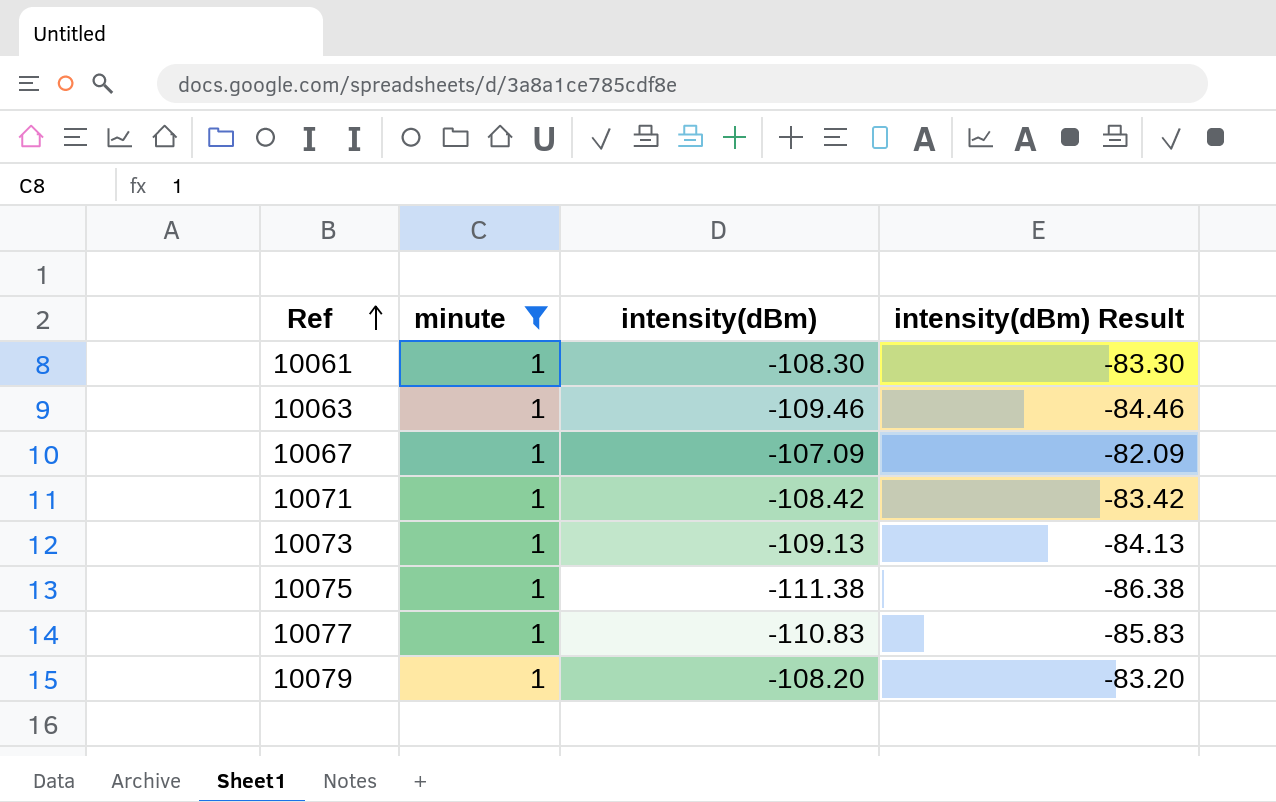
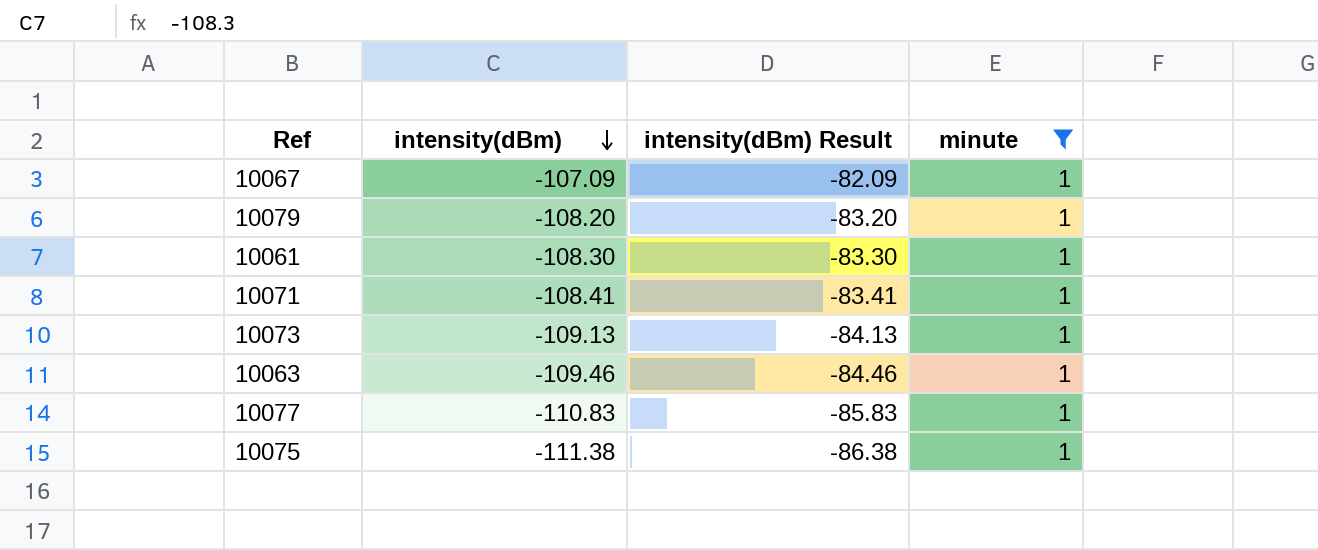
row order: Ref ascending -> intensity(dBm) descending
column minute | position: 2 -> 4
10071 | intensity(dBm): -108.42 -> -108.41
10071 | intensity(dBm) Result: -83.42 -> -83.41

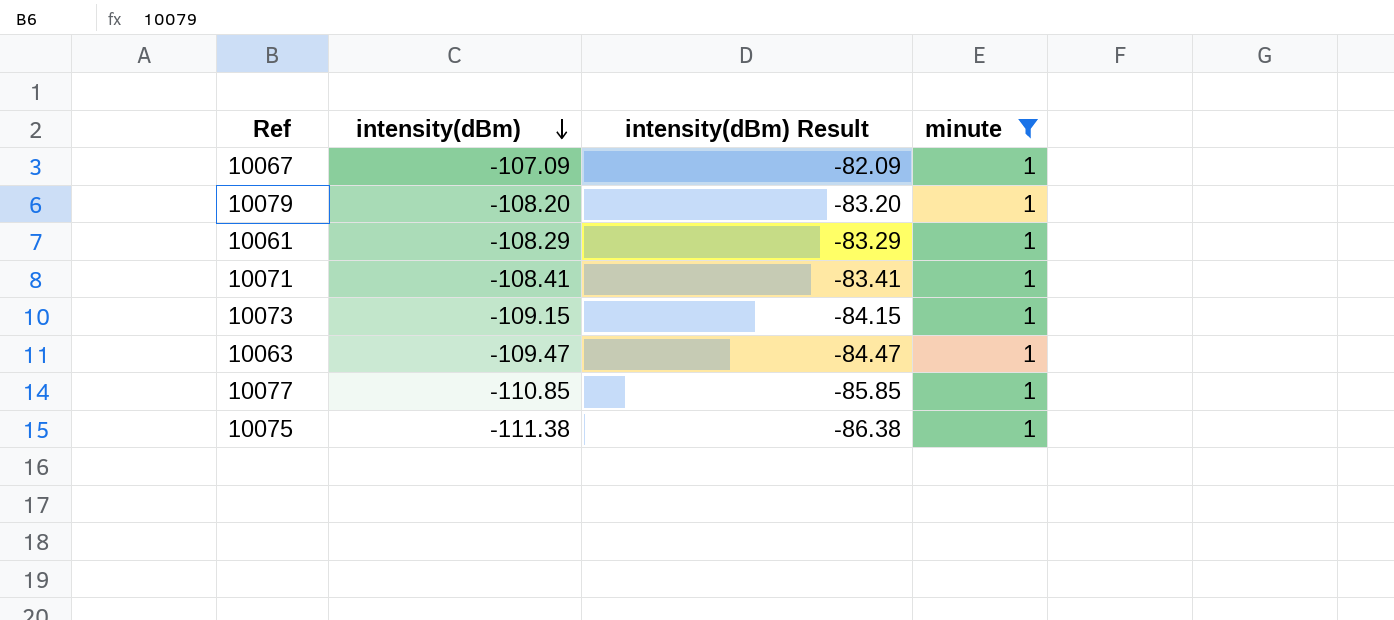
10061 | intensity(dBm): -108.30 -> -108.29
10061 | intensity(dBm) Result: -83.30 -> -83.29
10073 | intensity(dBm): -109.13 -> -109.15
10073 | intensity(dBm) Result: -84.13 -> -84.15
10063 | intensity(dBm): -109.46 -> -109.47
10063 | intensity(dBm) Result: -84.46 -> -84.47
10077 | intensity(dBm): -110.83 -> -110.85
10077 | intensity(dBm) Result: -85.83 -> -85.85

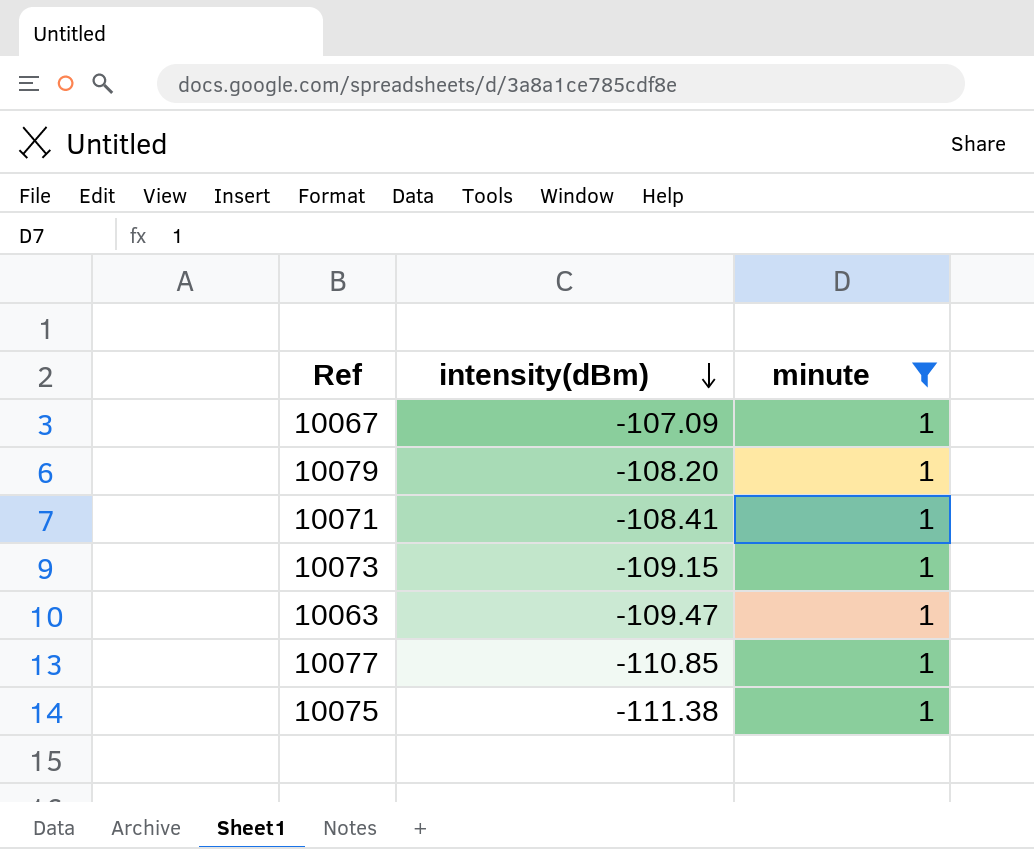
column intensity(dBm) Result | formula: [intensity(dBm)] + 25 -> none
row 10061: -108.29 | -83.29 | 1 -> none

